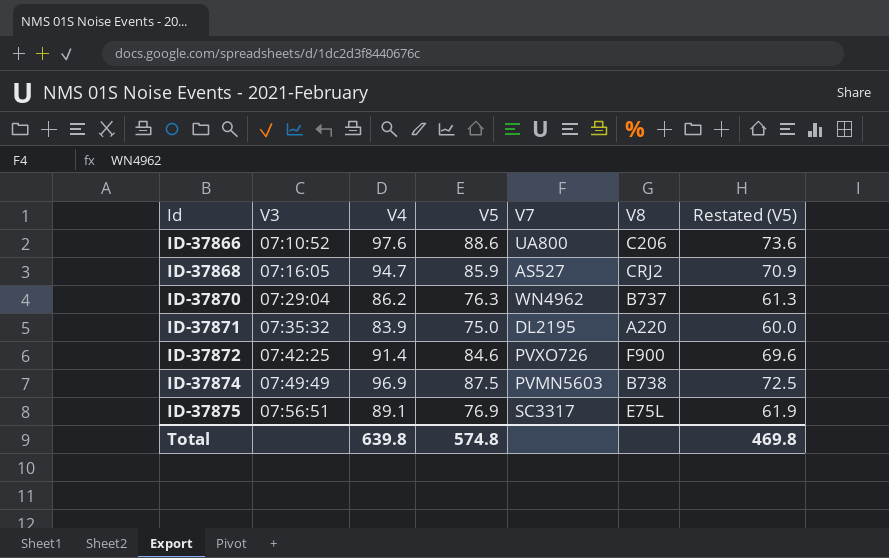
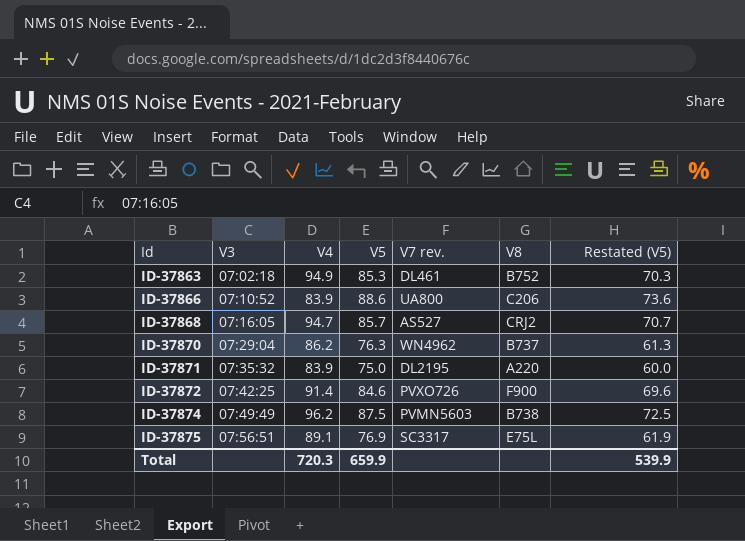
column name: V7 -> V7 rev.
row ID-37863: none -> 07:02:18 | 94.9 | 85.3 | DL461 | B752 | 70.3
ID-37866 | V4: 97.6 -> 83.9
ID-37868 | V5: 85.9 -> 85.7
ID-37868 | Restated (V5): 70.9 -> 70.7
ID-37874 | V4: 96.9 -> 96.2
Total | V4: 639.8 -> 720.3
Total | V5: 574.8 -> 659.9
Total | Restated (V5): 469.8 -> 539.9

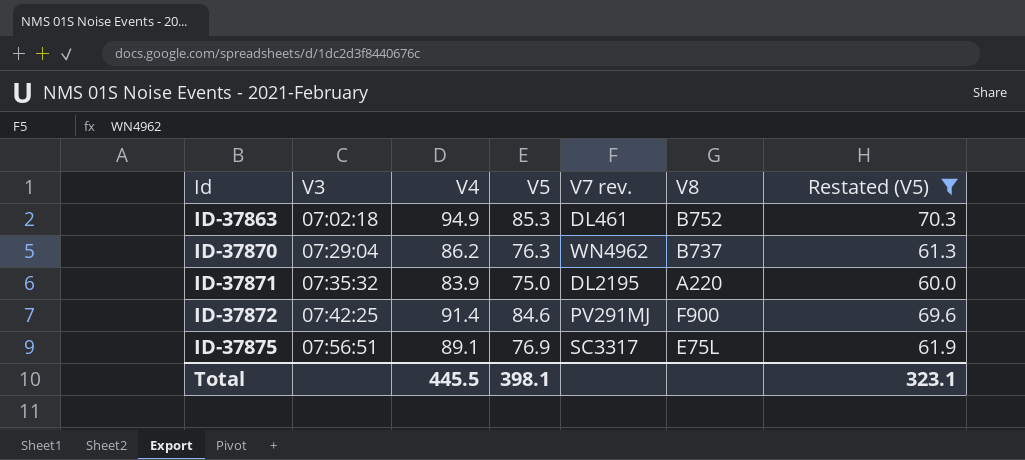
filter: none -> Restated (V5) <= 70.3
ID-37872 | V7 rev.: PVXO726 -> PV291MJ
Total | V4: 720.3 -> 445.5
Total | V5: 659.9 -> 398.1
Total | Restated (V5): 539.9 -> 323.1

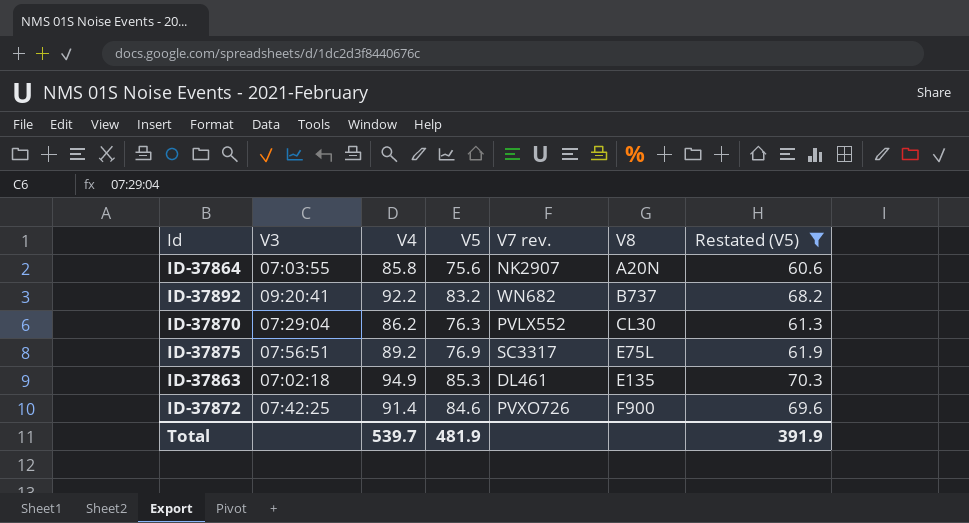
row order: Id ascending -> V8 ascending
row ID-37871: 07:35:32 | 83.9 | 75.0 | DL2195 | A220 | 60.0 -> none
row ID-37864: none -> 07:03:55 | 85.8 | 75.6 | NK2907 | A20N | 60.6
row ID-37892: none -> 09:20:41 | 92.2 | 83.2 | WN682 | B737 | 68.2
ID-37870 | V7 rev.: WN4962 -> PVLX552
ID-37870 | V8: B737 -> CL30
ID-37875 | V4: 89.1 -> 89.2
ID-37863 | V8: B752 -> E135
ID-37872 | V7 rev.: PV291MJ -> PVXO726
Total | V4: 445.5 -> 539.7
Total | V5: 398.1 -> 481.9
Total | Restated (V5): 323.1 -> 391.9

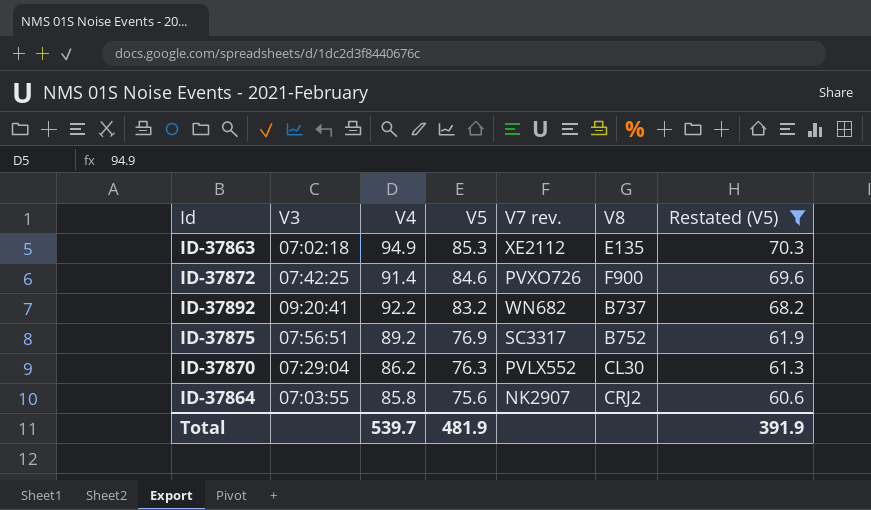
row order: V8 ascending -> V5 descending
ID-37863 | V7 rev.: DL461 -> XE2112
ID-37875 | V8: E75L -> B752
ID-37864 | V8: A20N -> CRJ2

